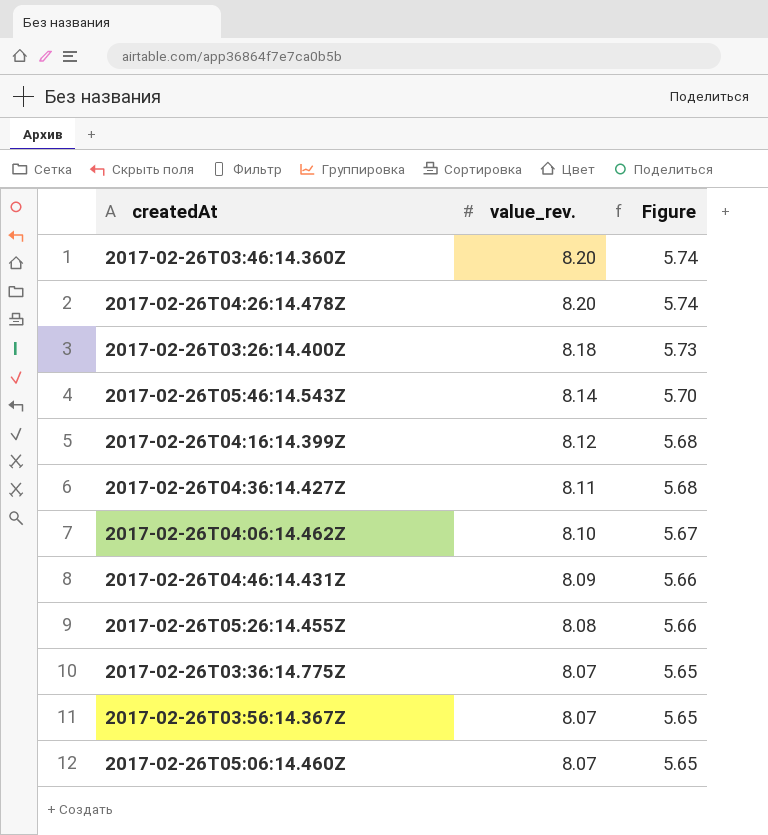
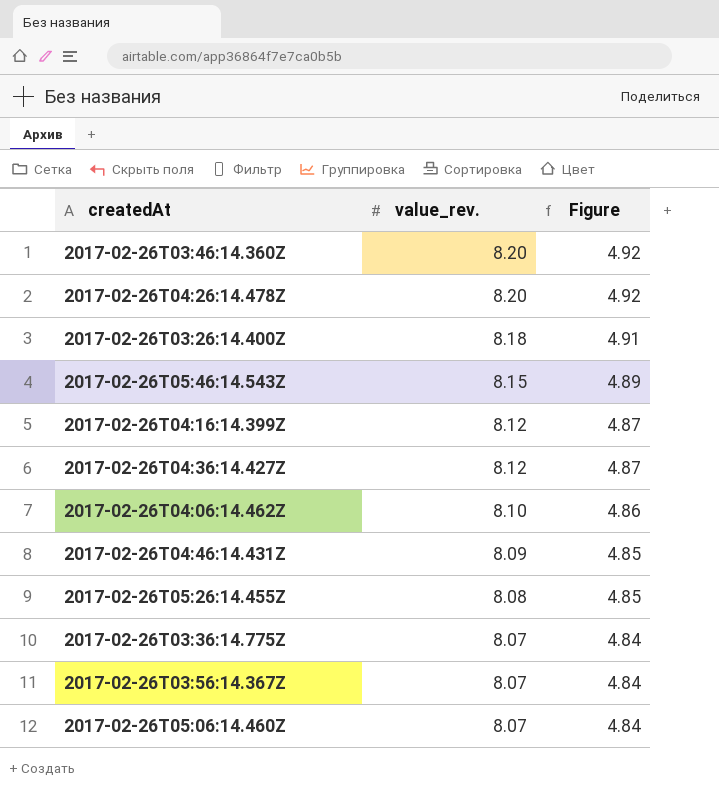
column Figure | formula: [value_rev.] * 0.7 -> [value_rev.] * 0.6
2017-02-26T05:46:14.543Z | value_rev.: 8.14 -> 8.15
2017-02-26T04:36:14.427Z | value_rev.: 8.11 -> 8.12

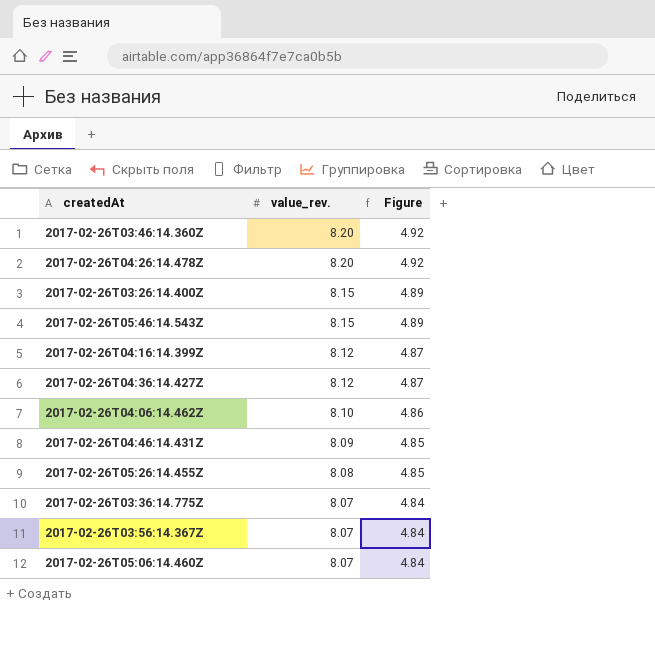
2017-02-26T03:26:14.400Z | value_rev.: 8.18 -> 8.15
2017-02-26T03:26:14.400Z | Figure: 4.91 -> 4.89

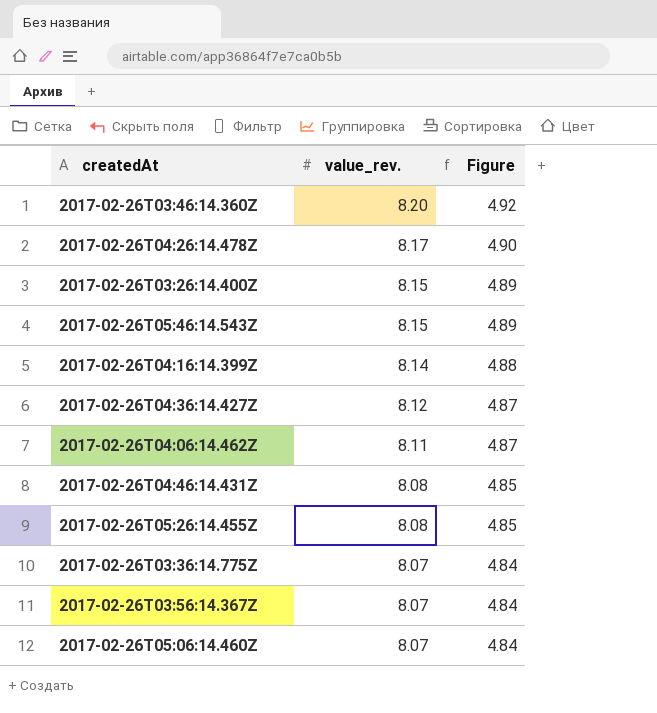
2017-02-26T04:26:14.478Z | value_rev.: 8.20 -> 8.17
2017-02-26T04:26:14.478Z | Figure: 4.92 -> 4.90
2017-02-26T04:16:14.399Z | value_rev.: 8.12 -> 8.14
2017-02-26T04:16:14.399Z | Figure: 4.87 -> 4.88
2017-02-26T04:06:14.462Z | value_rev.: 8.10 -> 8.11
2017-02-26T04:06:14.462Z | Figure: 4.86 -> 4.87
2017-02-26T04:46:14.431Z | value_rev.: 8.09 -> 8.08

